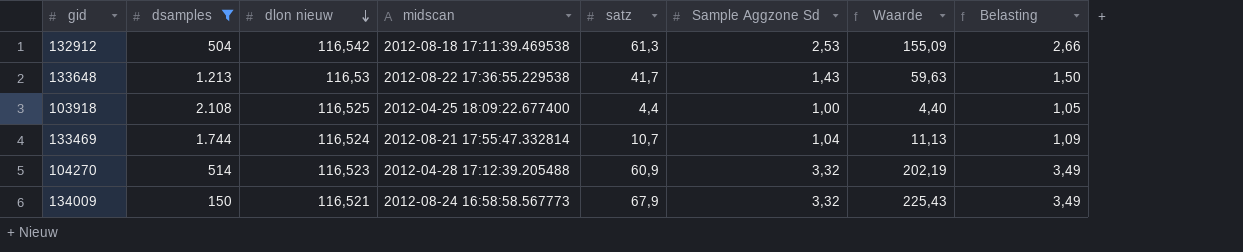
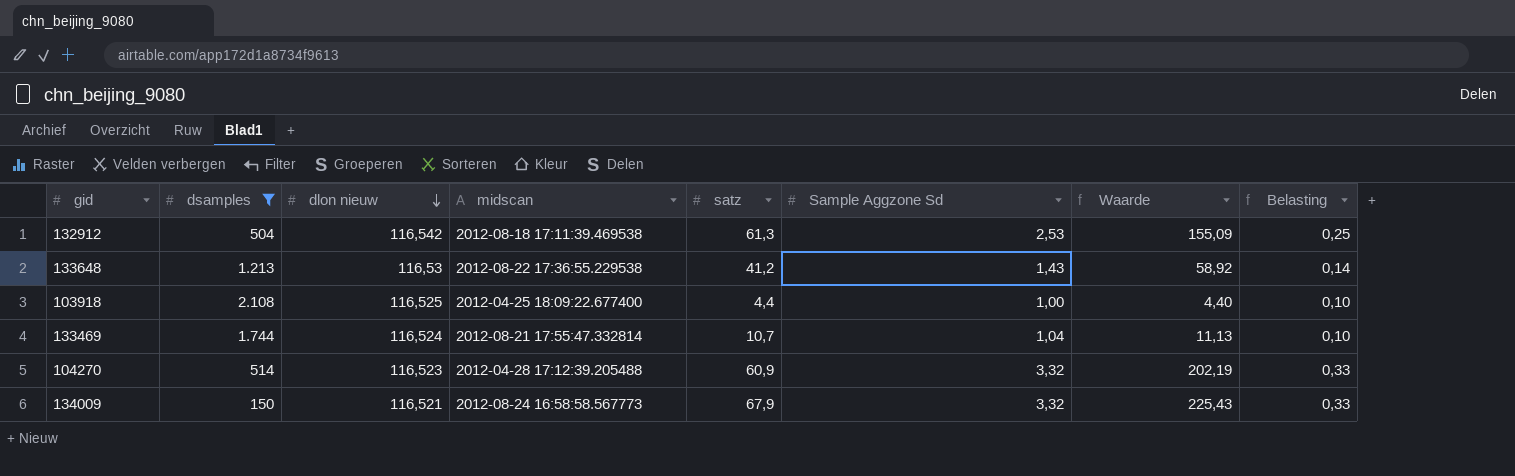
column Belasting | formula: [Sample Aggzone Sd] * 1,05 -> [Sample Aggzone Sd] * 0,1
133648 | satz: 41,7 -> 41,2
133648 | Waarde: 59,63 -> 58,92

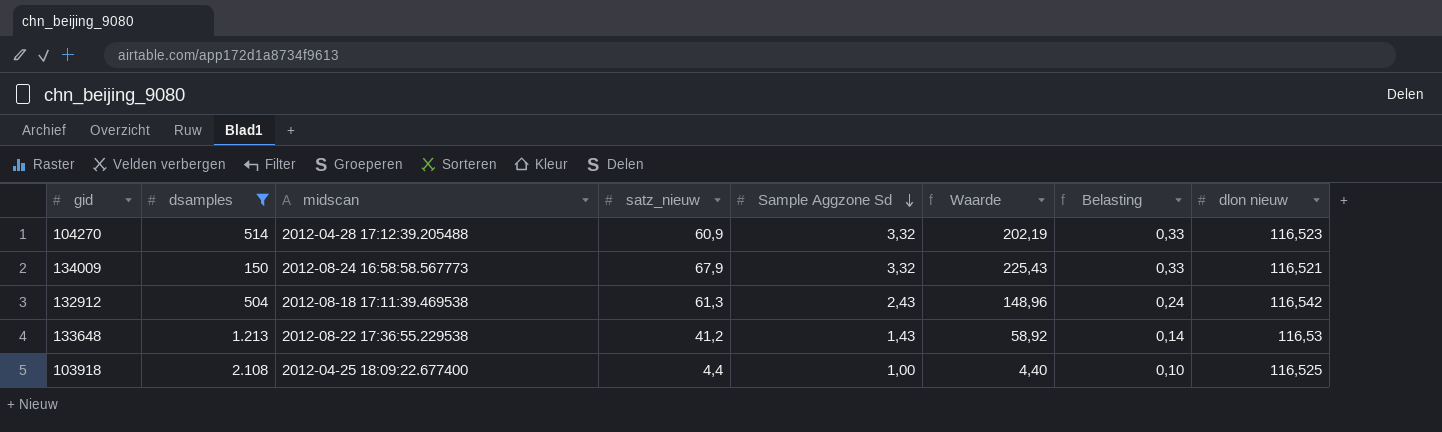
row order: dlon nieuw descending -> Sample Aggzone Sd descending
column name: satz -> satz_nieuw
column dlon nieuw | position: 3 -> 8
row 133469: 1.744 | 116,524 | 2012-08-21 17:55:47.332814 | 10,7 | 1,04 | 11,13 | 0,10 -> none
132912 | Sample Aggzone Sd: 2,53 -> 2,43
132912 | Waarde: 155,09 -> 148,96
132912 | Belasting: 0,25 -> 0,24

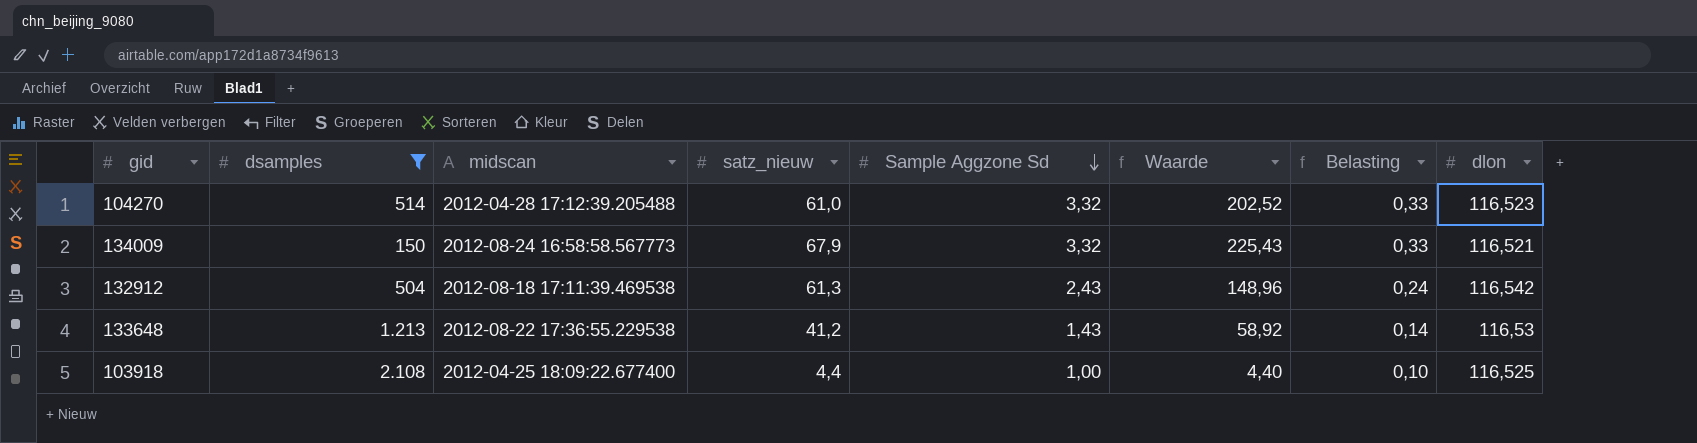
column name: dlon nieuw -> dlon
104270 | satz_nieuw: 60,9 -> 61,0
104270 | Waarde: 202,19 -> 202,52

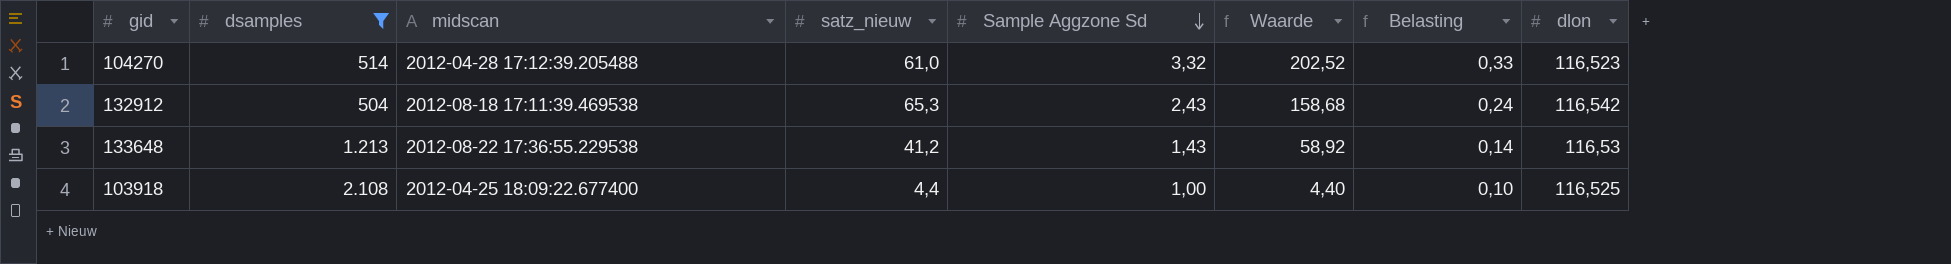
row 134009: 150 | 2012-08-24 16:58:58.567773 | 67,9 | 3,32 | 225,43 | 0,33 | 116,521 -> none
132912 | satz_nieuw: 61,3 -> 65,3
132912 | Waarde: 148,96 -> 158,68

